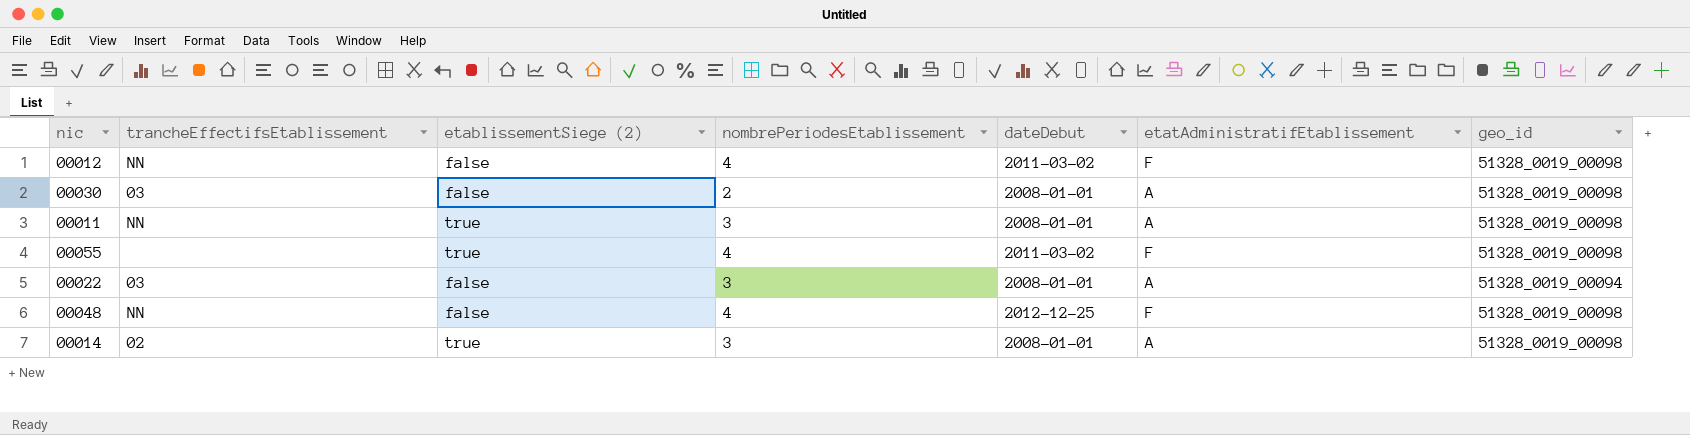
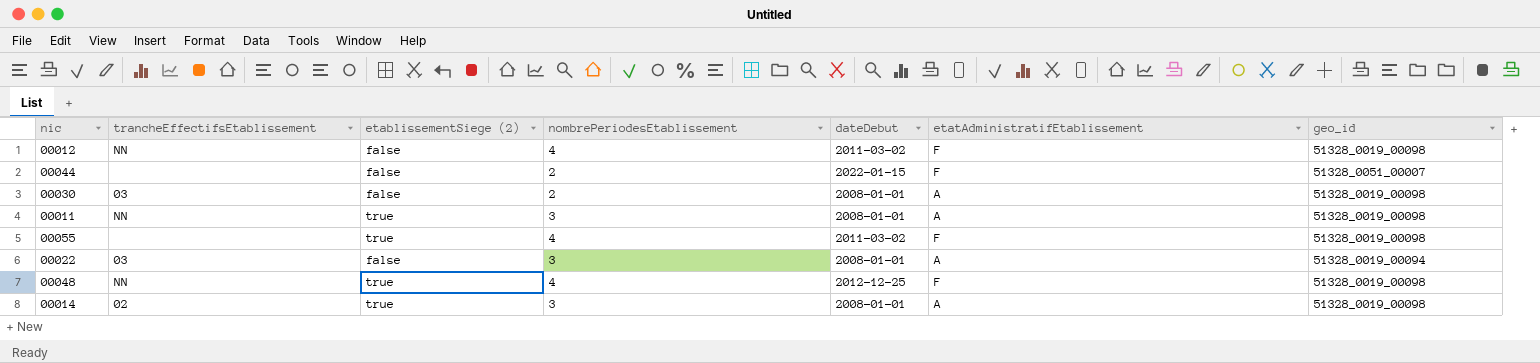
row 00044: none -> none | false | 2 | 2022-01-15 | F | 51328_0051_00007
00048 | etablissementSiege (2): false -> true

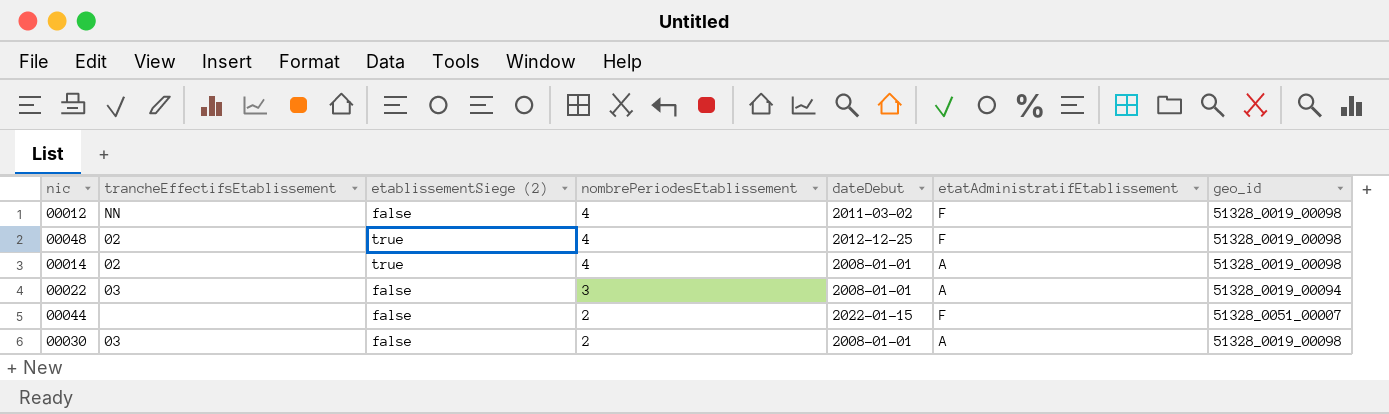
row order: none -> nombrePeriodesEtablissement descending
row 00011: NN | true | 3 | 2008-01-01 | A | 51328_0019_00098 -> none
row 00055: none | true | 4 | 2011-03-02 | F | 51328_0019_00098 -> none
00048 | trancheEffectifsEtablissement: NN -> 02
00014 | nombrePeriodesEtablissement: 3 -> 4

